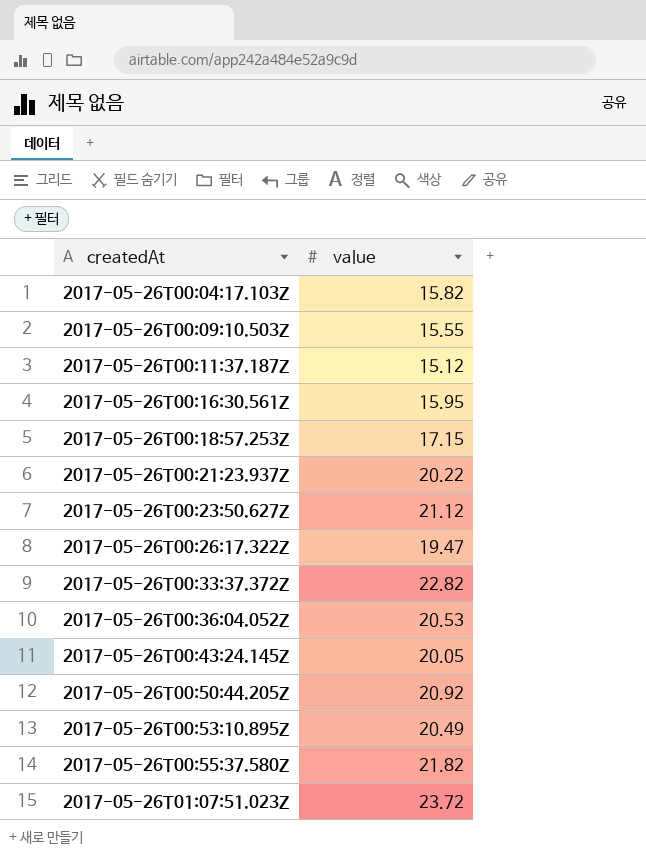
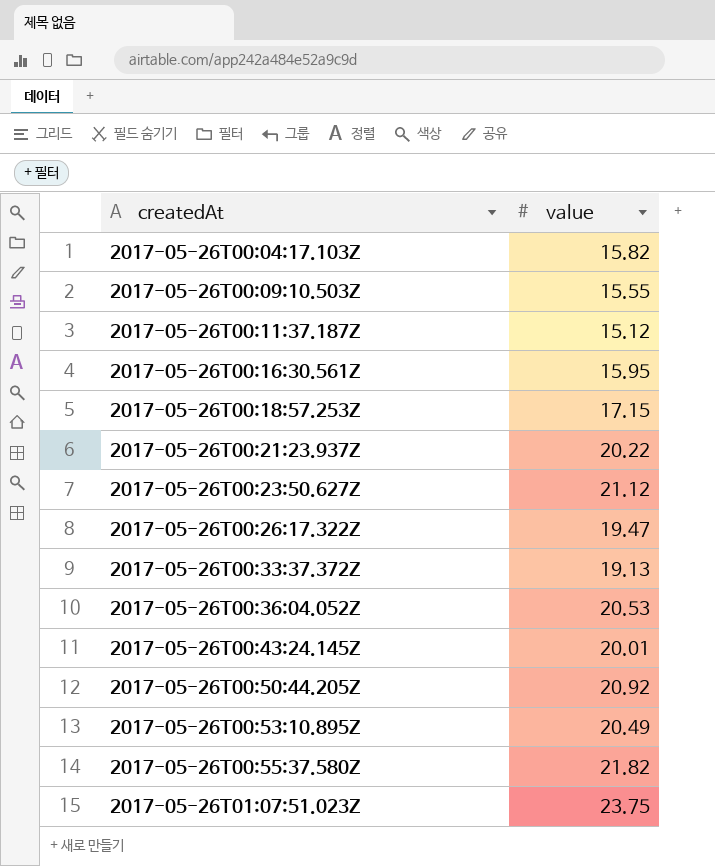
2017-05-26T00:33:37.372Z | value: 22.82 -> 19.13
2017-05-26T00:43:24.145Z | value: 20.05 -> 20.01
2017-05-26T01:07:51.023Z | value: 23.72 -> 23.75

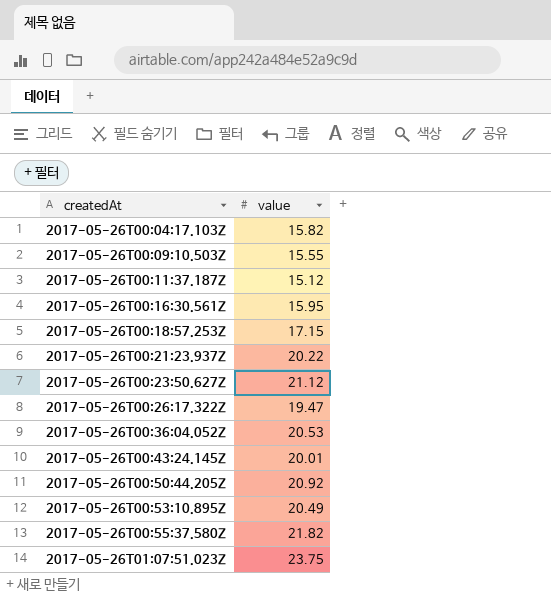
row 2017-05-26T00:33:37.372Z: 19.13 -> none

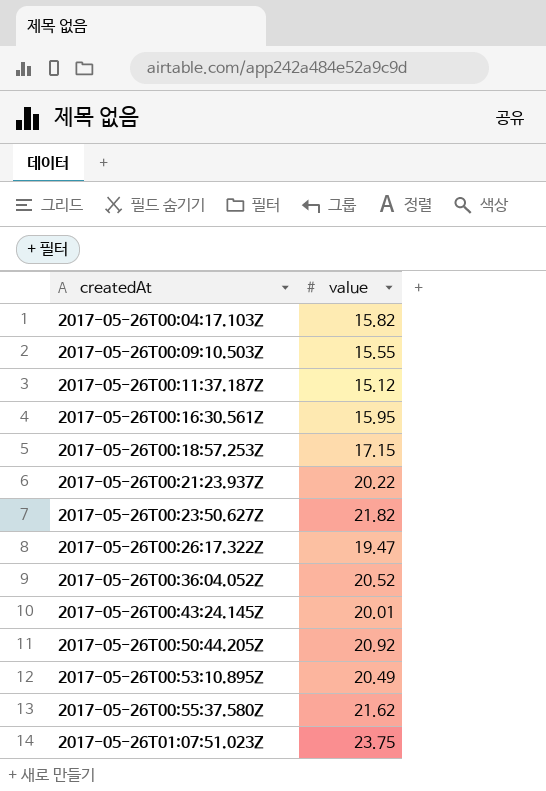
2017-05-26T00:23:50.627Z | value: 21.12 -> 21.82
2017-05-26T00:36:04.052Z | value: 20.53 -> 20.52
2017-05-26T00:55:37.580Z | value: 21.82 -> 21.62

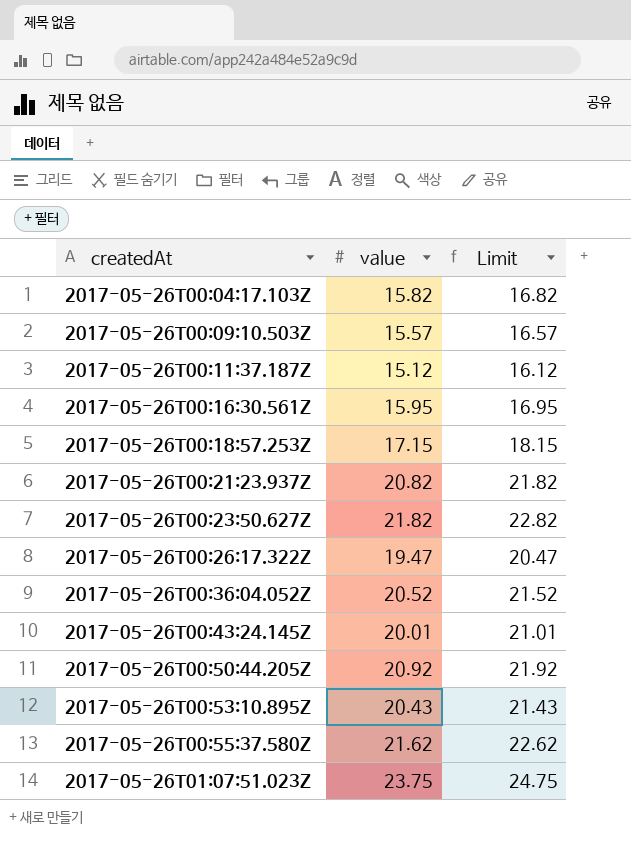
column Limit | formula: none -> [value] + 1
2017-05-26T00:09:10.503Z | value: 15.55 -> 15.57
2017-05-26T00:21:23.937Z | value: 20.22 -> 20.82
2017-05-26T00:53:10.895Z | value: 20.49 -> 20.43

